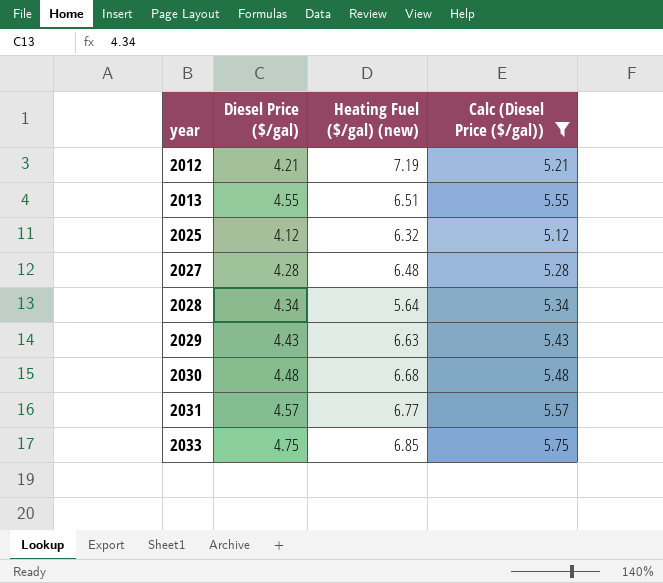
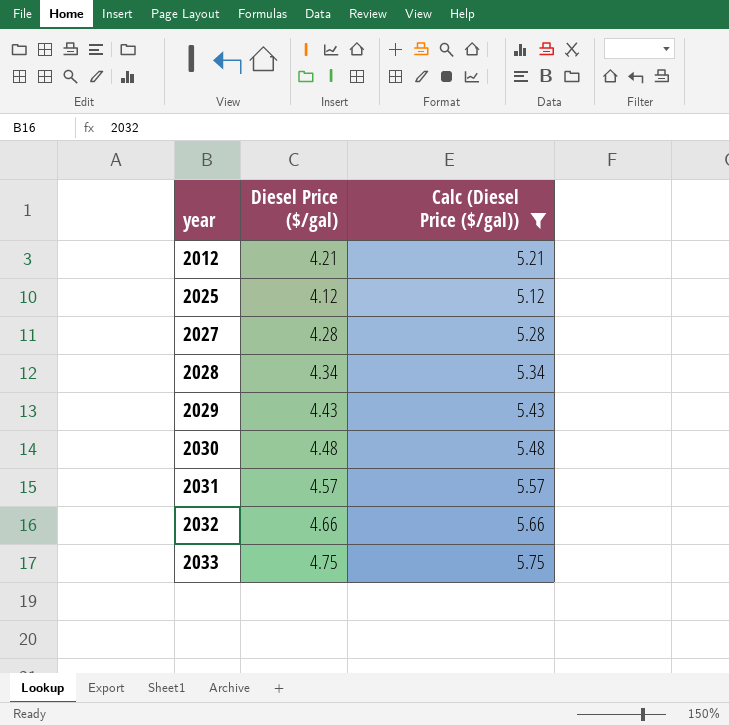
column Heating Fuel ($/gal) (new) | position: 3 -> none
row 2013: 4.55 | 6.51 | 5.55 -> none
row 2032: none -> 4.66 | 5.66

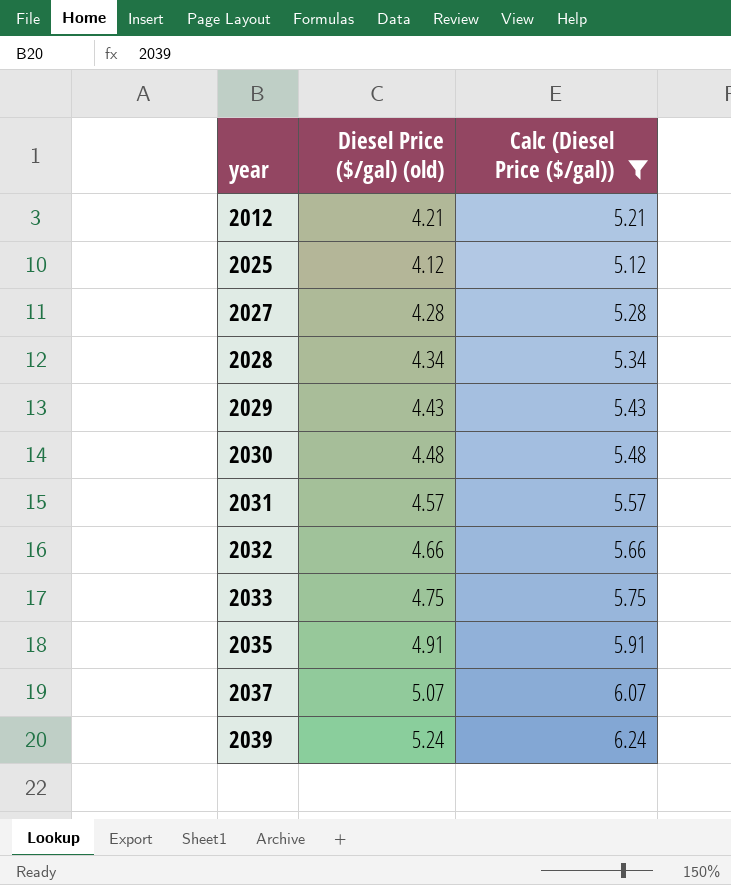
column name: Diesel Price ($/gal) -> Diesel Price ($/gal) (old)
row 2035: none -> 4.91 | 5.91
row 2037: none -> 5.07 | 6.07
row 2039: none -> 5.24 | 6.24

